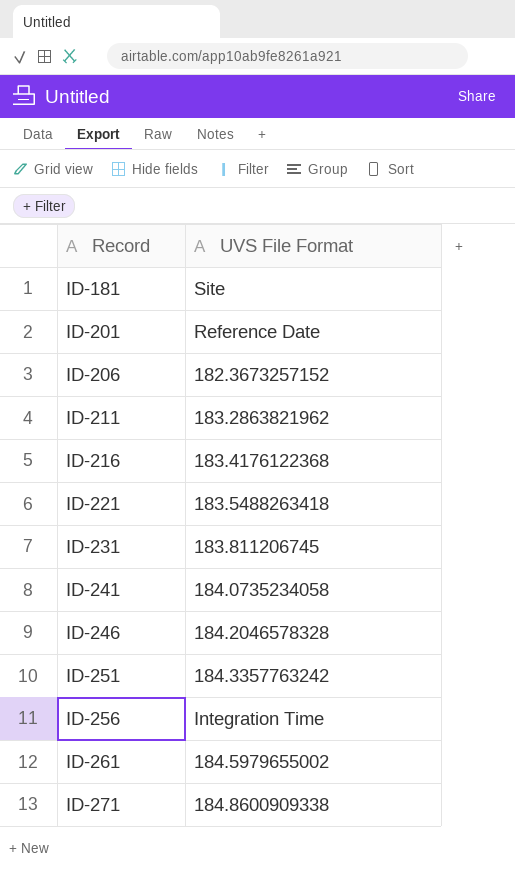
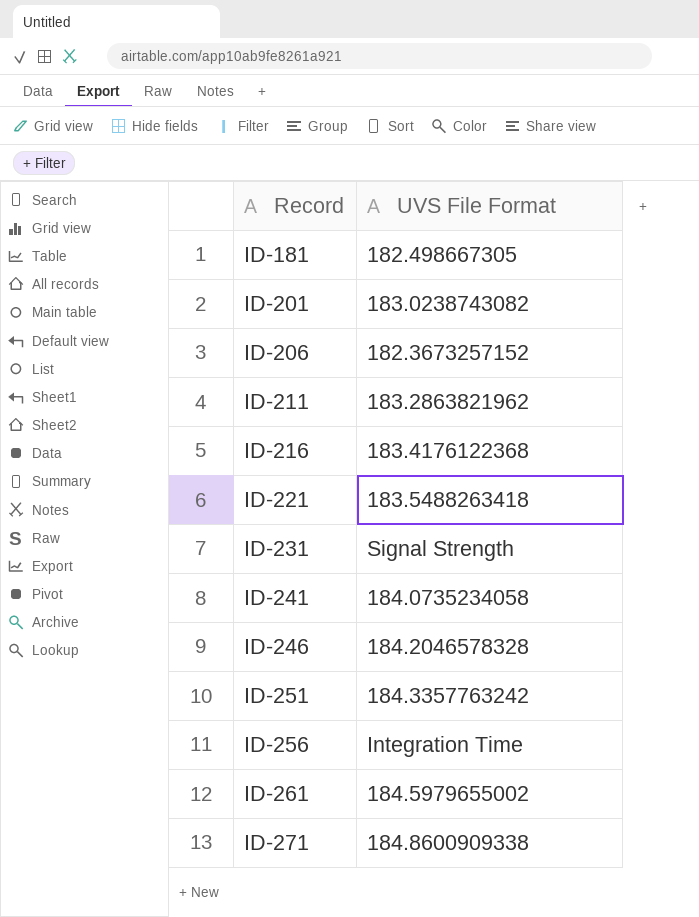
ID-181 | UVS File Format: Site -> 182.498667305
ID-201 | UVS File Format: Reference Date -> 183.0238743082
ID-231 | UVS File Format: 183.811206745 -> Signal Strength

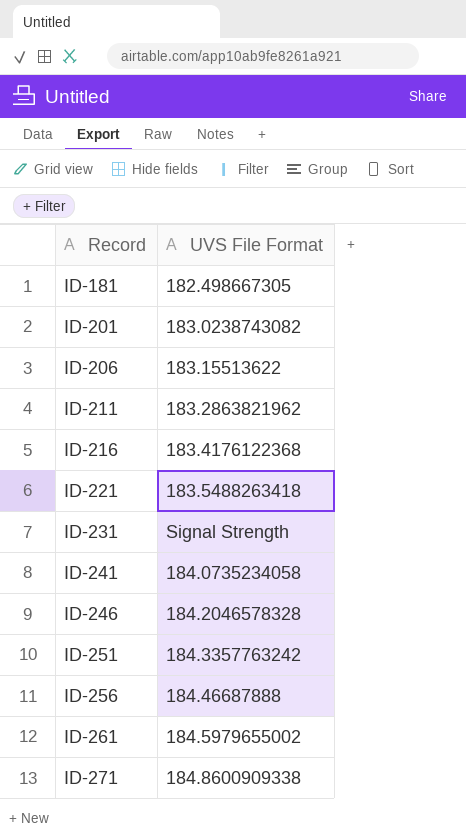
ID-206 | UVS File Format: 182.3673257152 -> 183.15513622
ID-256 | UVS File Format: Integration Time -> 184.46687888

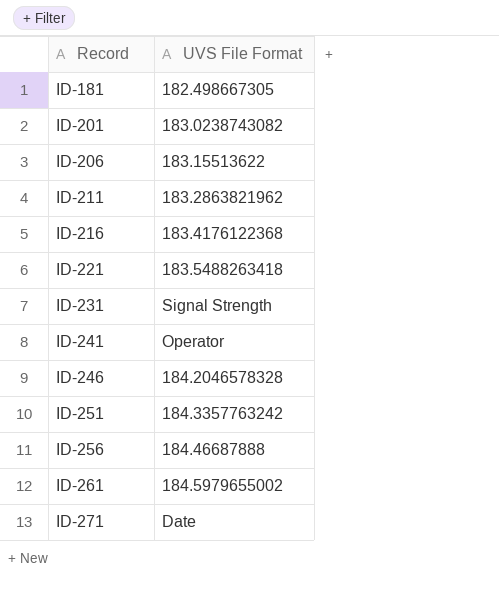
ID-241 | UVS File Format: 184.0735234058 -> Operator
ID-271 | UVS File Format: 184.8600909338 -> Date

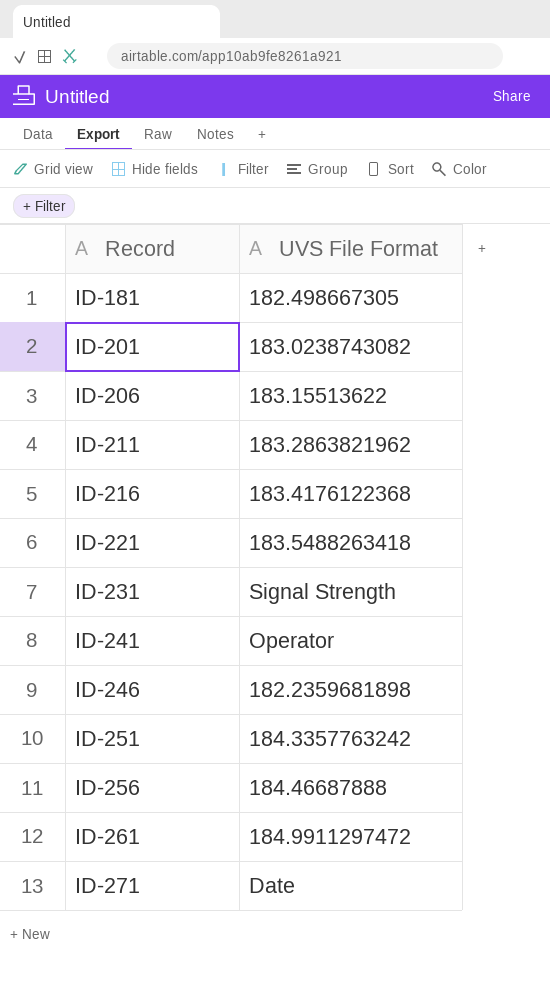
ID-246 | UVS File Format: 184.2046578328 -> 182.2359681898
ID-261 | UVS File Format: 184.5979655002 -> 184.9911297472

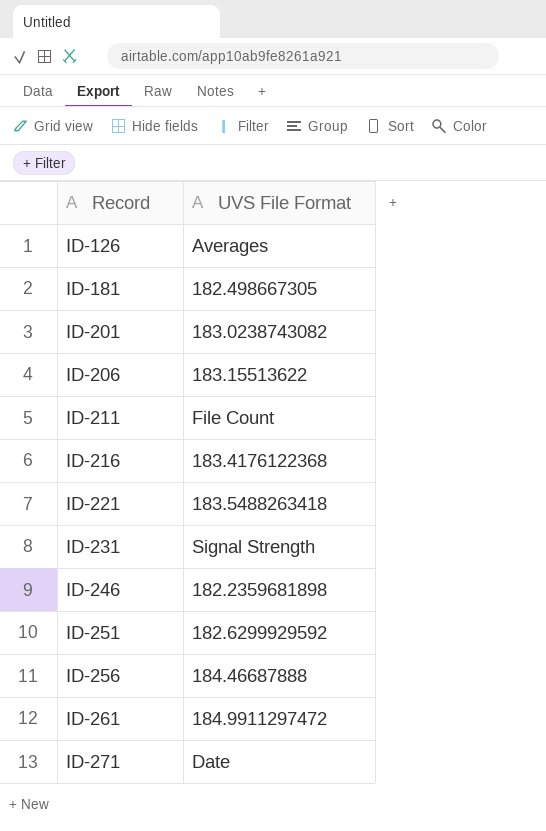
row ID-241: Operator -> none
row ID-126: none -> Averages
ID-211 | UVS File Format: 183.2863821962 -> File Count
ID-251 | UVS File Format: 184.3357763242 -> 182.6299929592

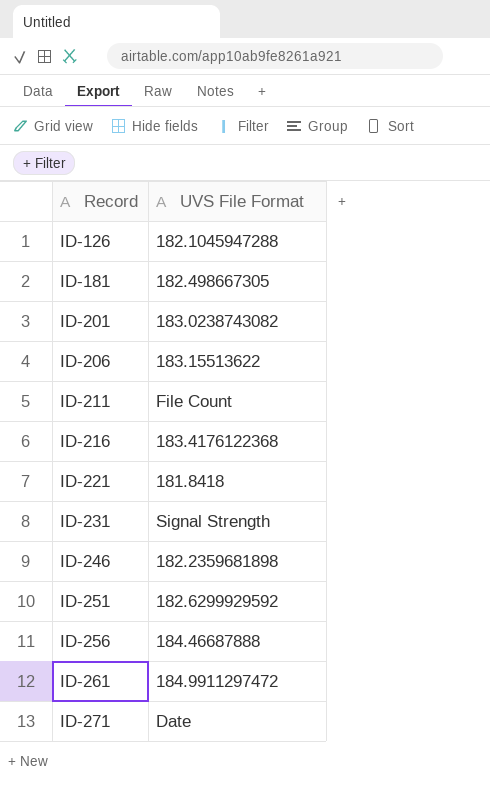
ID-126 | UVS File Format: Averages -> 182.1045947288
ID-221 | UVS File Format: 183.5488263418 -> 181.8418

